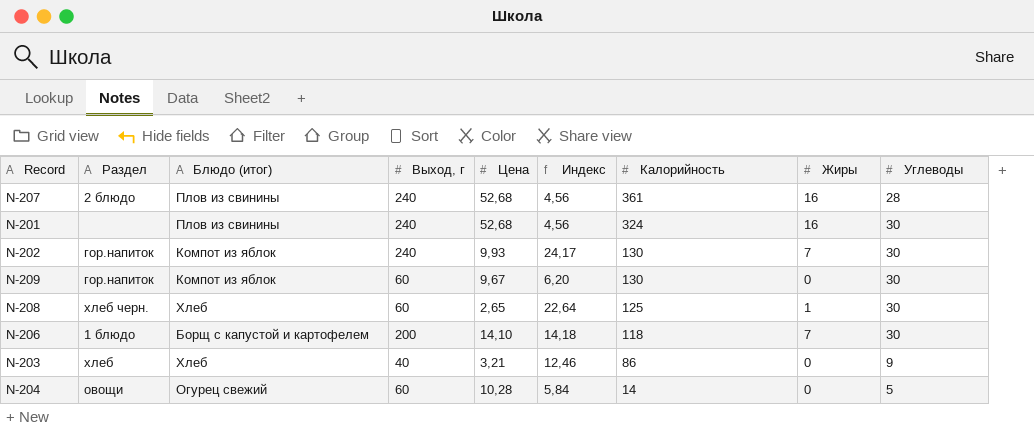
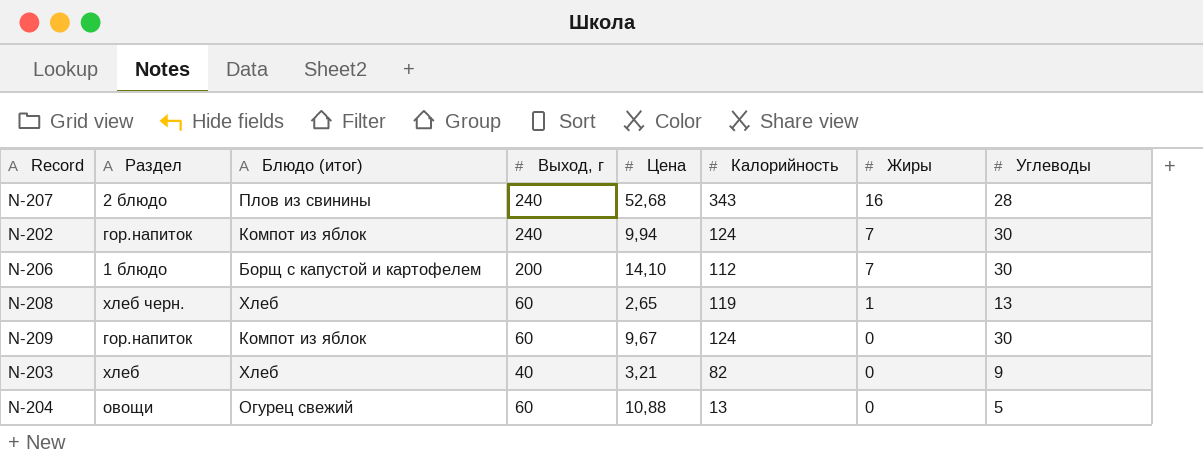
row order: Калорийность descending -> Жиры descending
column Индекс | formula: [Выход, г] / [Цена] -> none
row N-201: none | Плов из свинины | 240 | 52,68 | 4,56 | 324 | 16 | 30 -> none
N-207 | Калорийность: 361 -> 343
N-202 | Цена: 9,93 -> 9,94
N-202 | Калорийность: 130 -> 124
N-206 | Калорийность: 118 -> 112
N-208 | Калорийность: 125 -> 119
N-208 | Углеводы: 30 -> 13
N-209 | Калорийность: 130 -> 124
N-203 | Калорийность: 86 -> 82
N-204 | Цена: 10,28 -> 10,88
N-204 | Калорийность: 14 -> 13

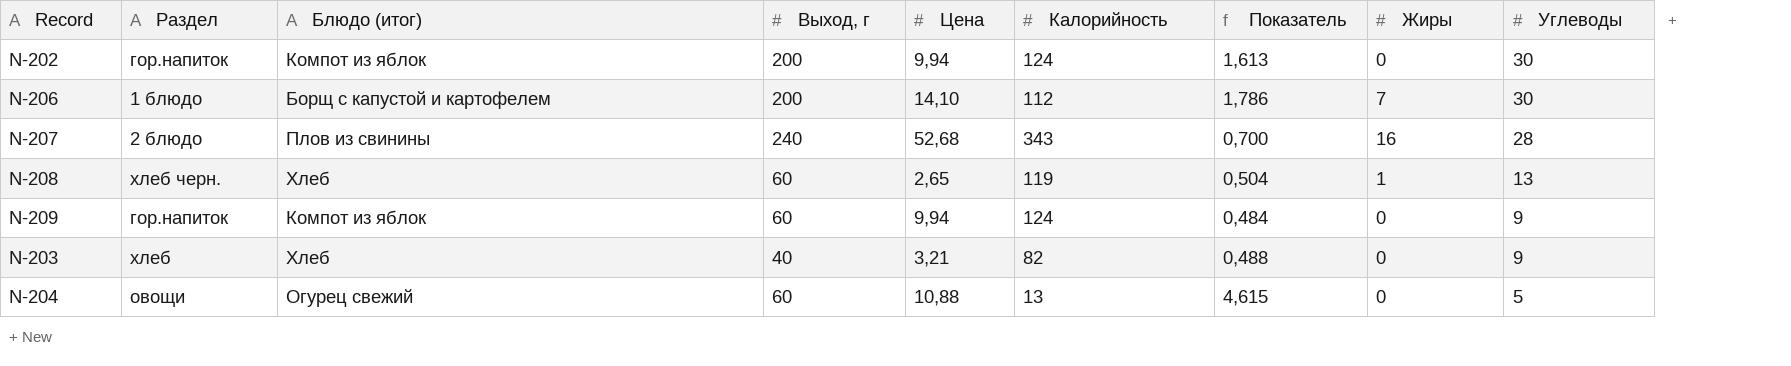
row order: Жиры descending -> Углеводы descending
column Показатель | formula: none -> [Выход, г] / [Калорийность]
N-202 | Выход, г: 240 -> 200
N-202 | Жиры: 7 -> 0
N-209 | Цена: 9,67 -> 9,94
N-209 | Углеводы: 30 -> 9

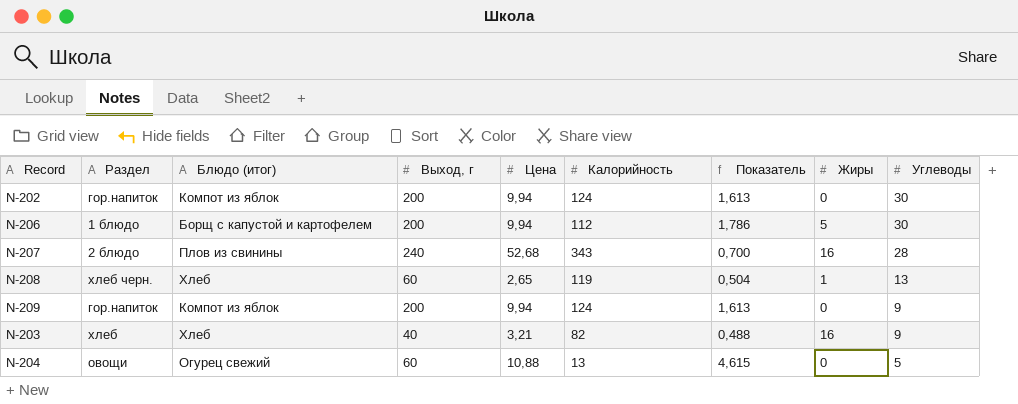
N-206 | Цена: 14,10 -> 9,94
N-206 | Жиры: 7 -> 5
N-209 | Выход, г: 60 -> 200
N-209 | Показатель: 0,484 -> 1,613
N-203 | Жиры: 0 -> 16

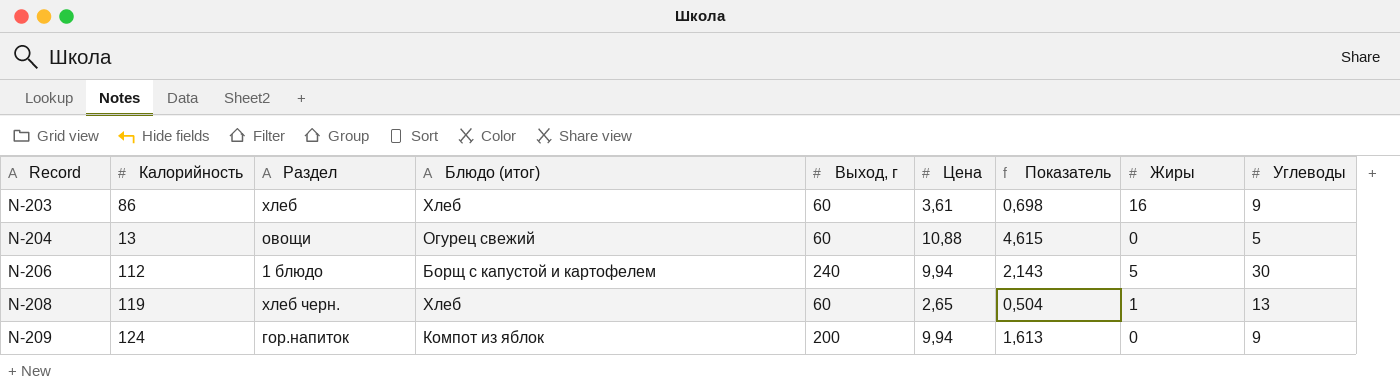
row order: Углеводы descending -> Record ascending
column Калорийность | position: 6 -> 2
row N-202: гор.напиток | Компот из яблок | 200 | 9,94 | 124 | 1,613 | 0 | 30 -> none
row N-207: 2 блюдо | Плов из свинины | 240 | 52,68 | 343 | 0,700 | 16 | 28 -> none
N-203 | Калорийность: 82 -> 86
N-203 | Выход, г: 40 -> 60
N-203 | Цена: 3,21 -> 3,61
N-203 | Показатель: 0,488 -> 0,698
N-206 | Выход, г: 200 -> 240
N-206 | Показатель: 1,786 -> 2,143

